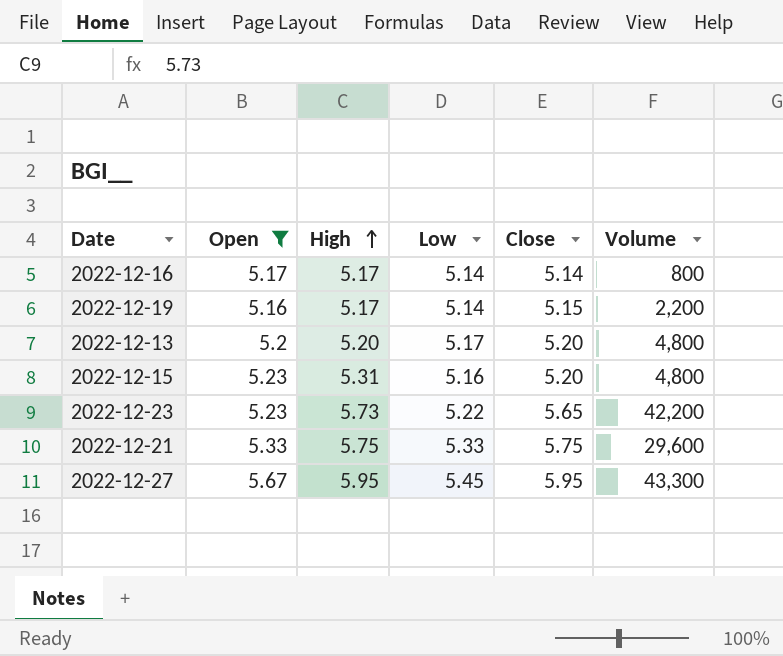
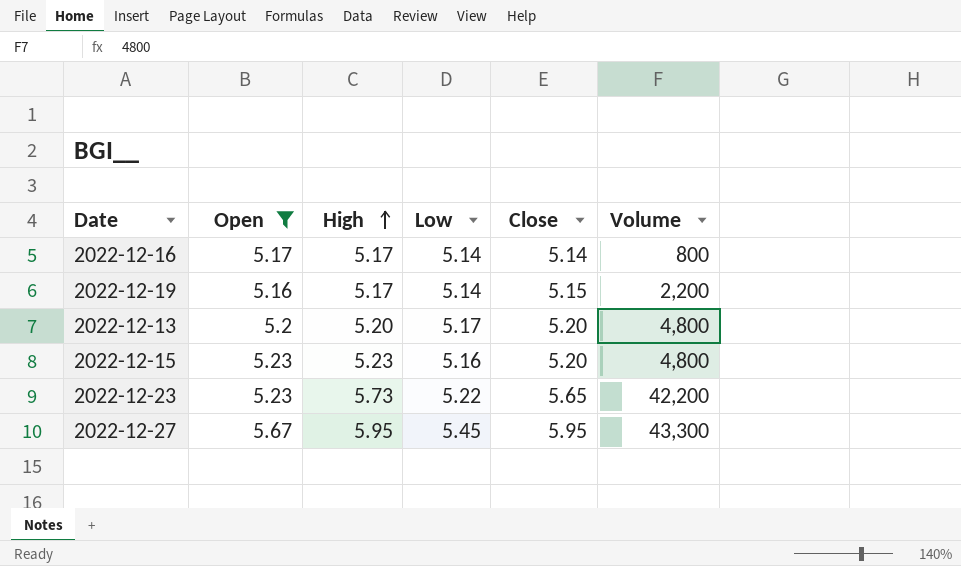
row 2022-12-21: 5.33 | 5.75 | 5.33 | 5.75 | 29,600 -> none
2022-12-15 | High: 5.31 -> 5.23

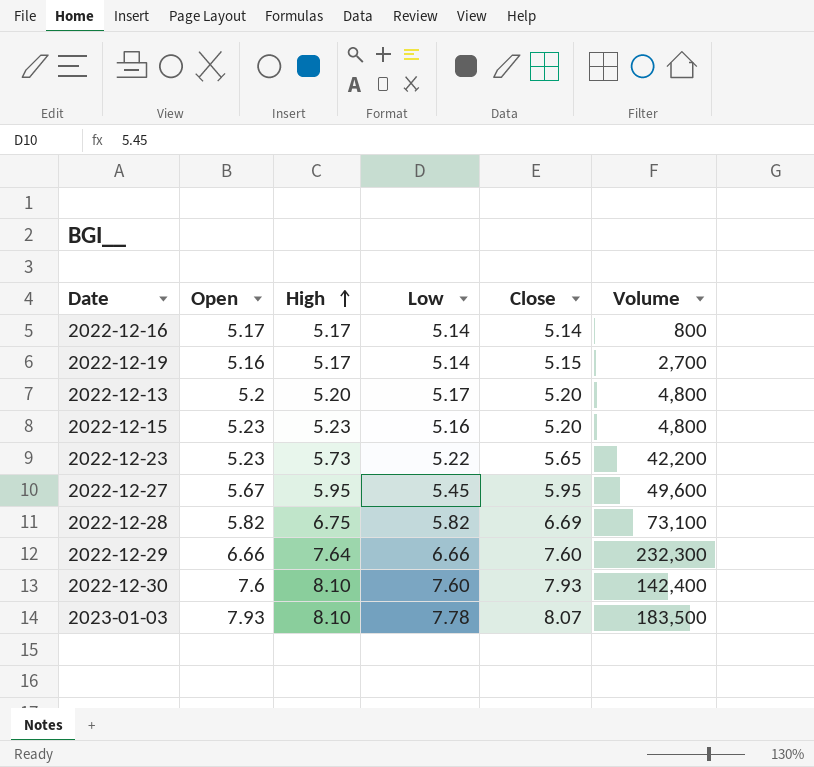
filter: Open <= 5.67 -> none
2022-12-19 | Volume: 2,200 -> 2,700
2022-12-27 | Volume: 43,300 -> 49,600

